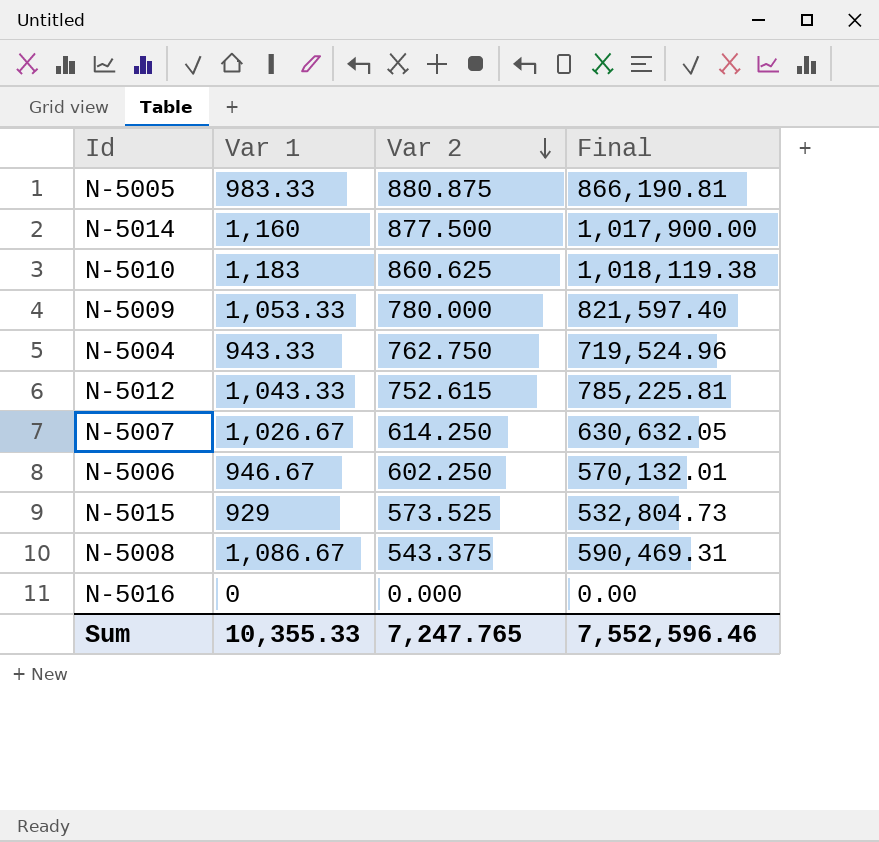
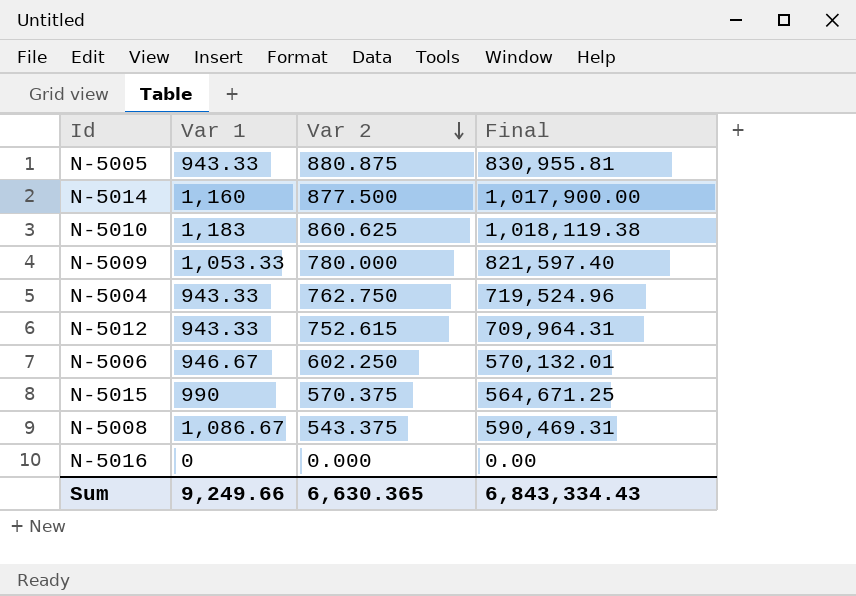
row N-5007: 1,026.67 | 614.250 | 630,632.05 -> none
N-5005 | Var 1: 983.33 -> 943.33
N-5005 | Final: 866,190.81 -> 830,955.81
N-5012 | Var 1: 1,043.33 -> 943.33
N-5012 | Final: 785,225.81 -> 709,964.31
N-5015 | Var 1: 929 -> 990
N-5015 | Var 2: 573.525 -> 570.375
N-5015 | Final: 532,804.73 -> 564,671.25
Sum | Var 1: 10,355.33 -> 9,249.66
Sum | Var 2: 7,247.765 -> 6,630.365
Sum | Final: 7,552,596.46 -> 6,843,334.43

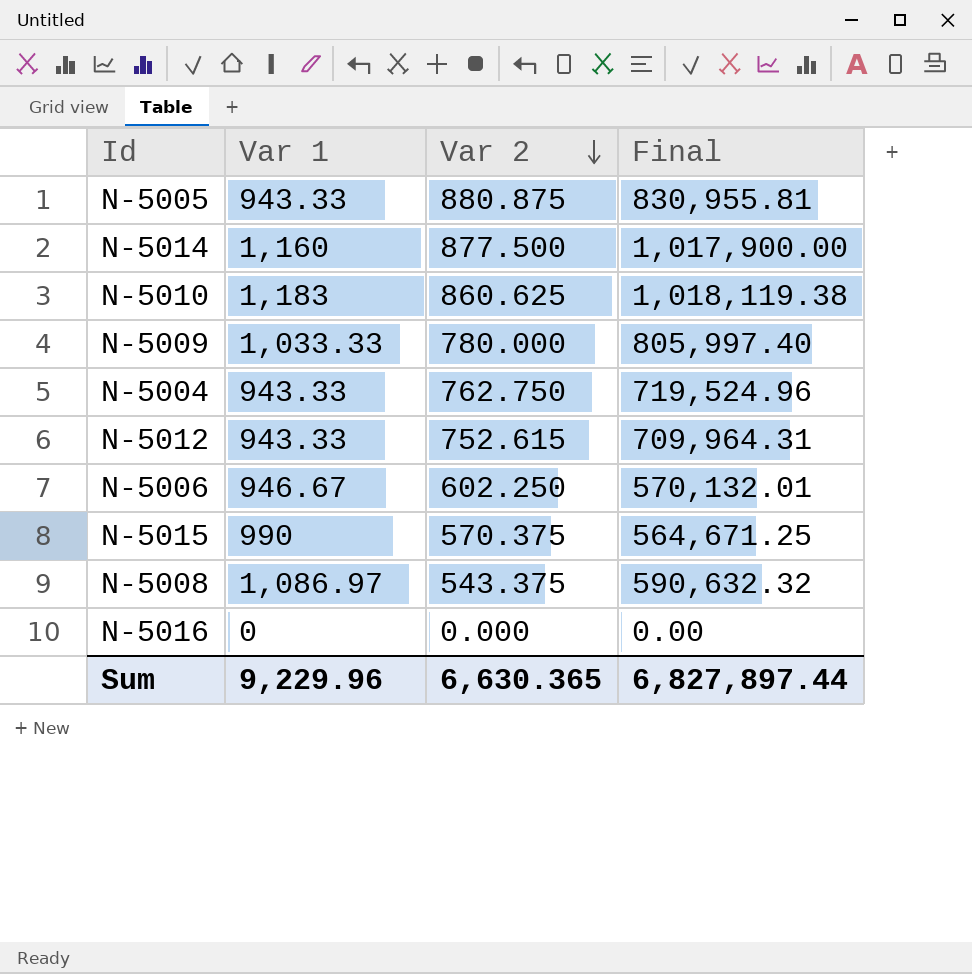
N-5009 | Var 1: 1,053.33 -> 1,033.33
N-5009 | Final: 821,597.40 -> 805,997.40
N-5008 | Var 1: 1,086.67 -> 1,086.97
N-5008 | Final: 590,469.31 -> 590,632.32
Sum | Var 1: 9,249.66 -> 9,229.96
Sum | Final: 6,843,334.43 -> 6,827,897.44

